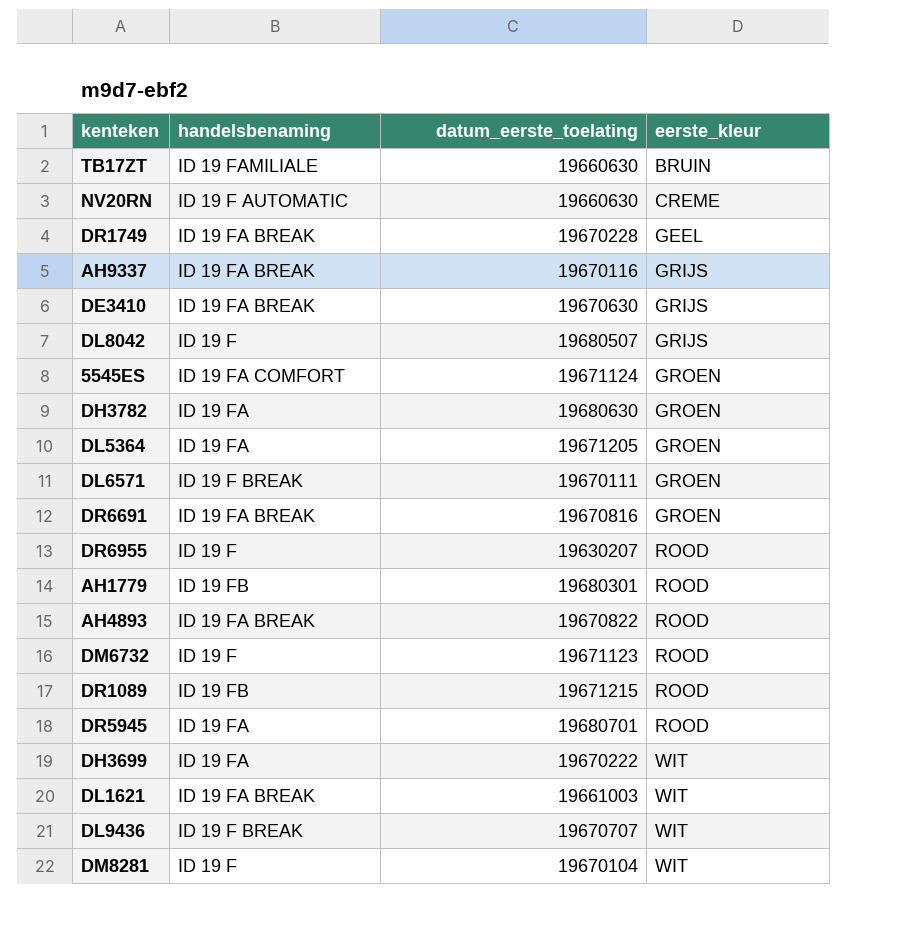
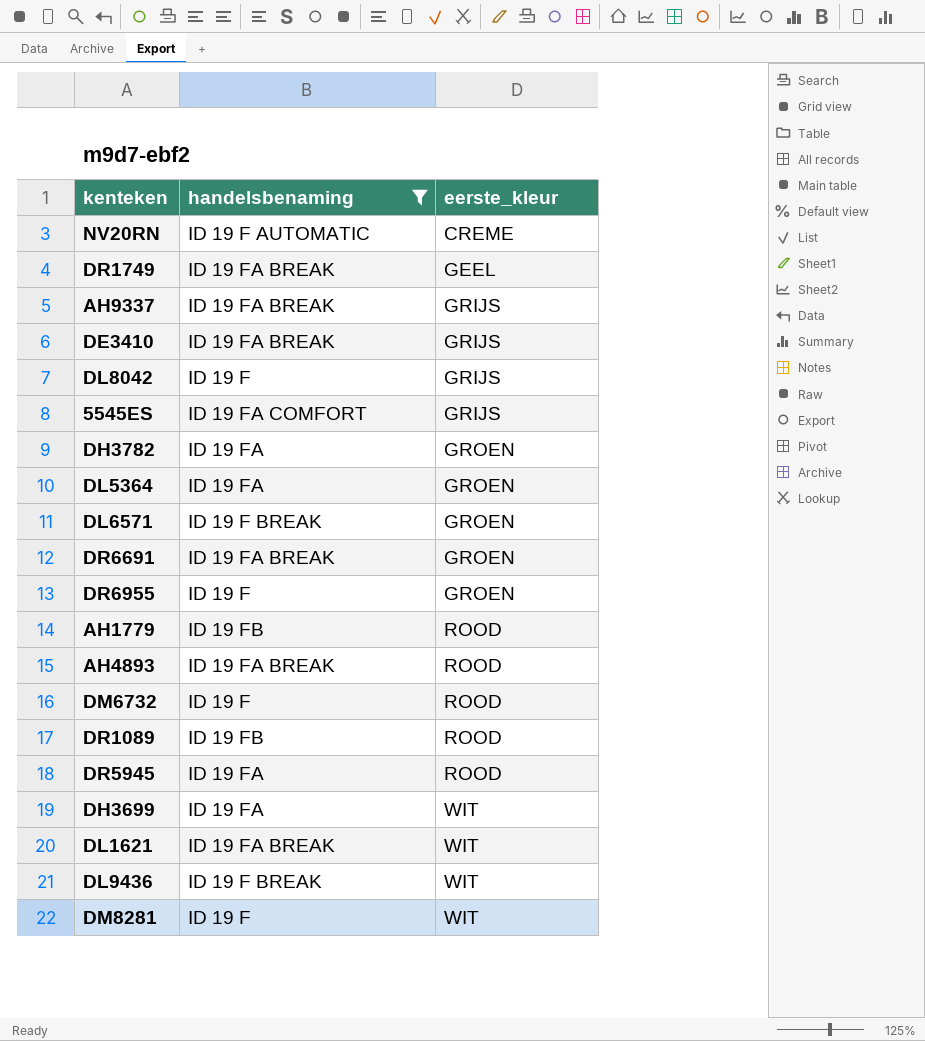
filter: none -> handelsbenaming != ID 19 FAMILIALE
column datum_eerste_toelating | position: 3 -> none
5545ES | eerste_kleur: GROEN -> GRIJS
DR6955 | eerste_kleur: ROOD -> GROEN

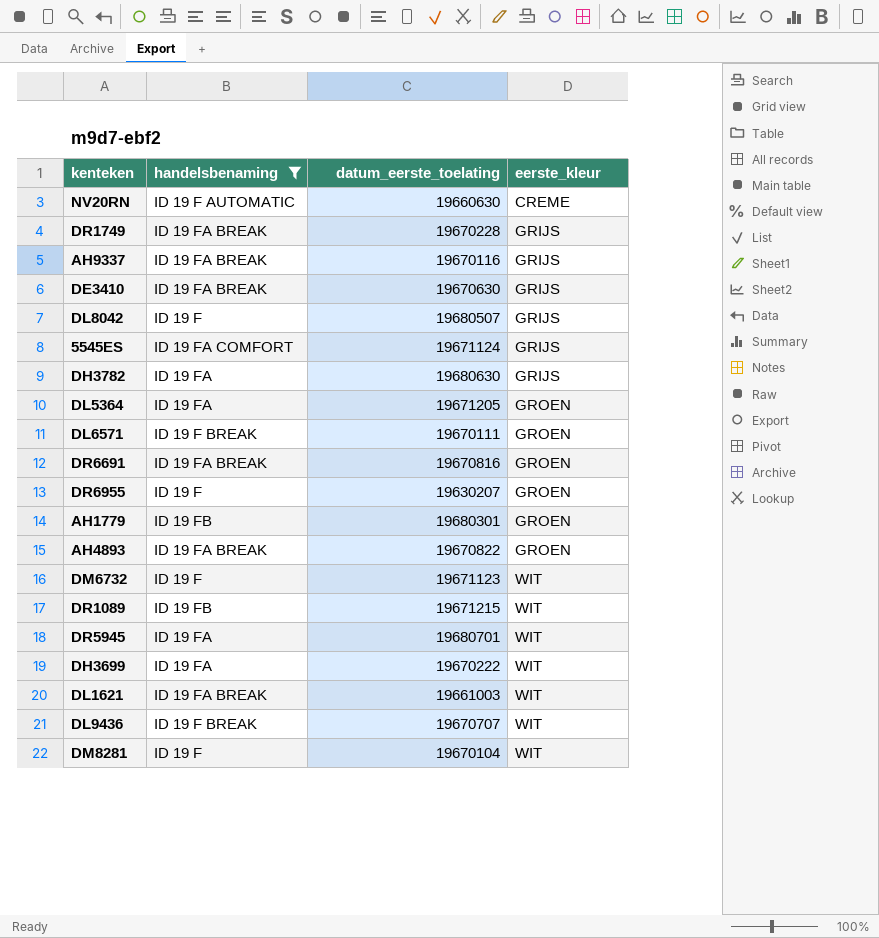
column datum_eerste_toelating | position: none -> 3
DR1749 | eerste_kleur: GEEL -> GRIJS
DH3782 | eerste_kleur: GROEN -> GRIJS
AH1779 | eerste_kleur: ROOD -> GROEN
AH4893 | eerste_kleur: ROOD -> GROEN
DM6732 | eerste_kleur: ROOD -> WIT
DR1089 | eerste_kleur: ROOD -> WIT
DR5945 | eerste_kleur: ROOD -> WIT

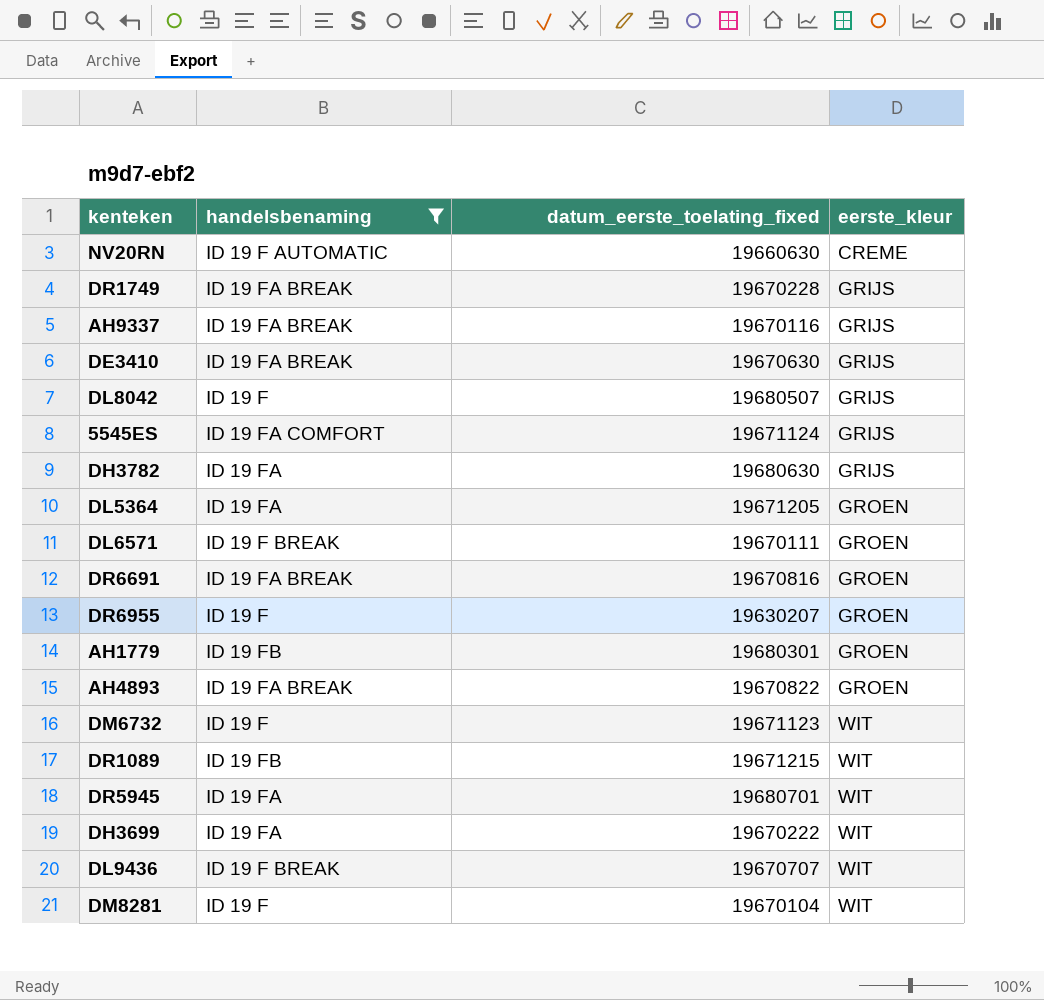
column name: datum_eerste_toelating -> datum_eerste_toelating_fixed
row DL1621: ID 19 FA BREAK | 19661003 | WIT -> none

